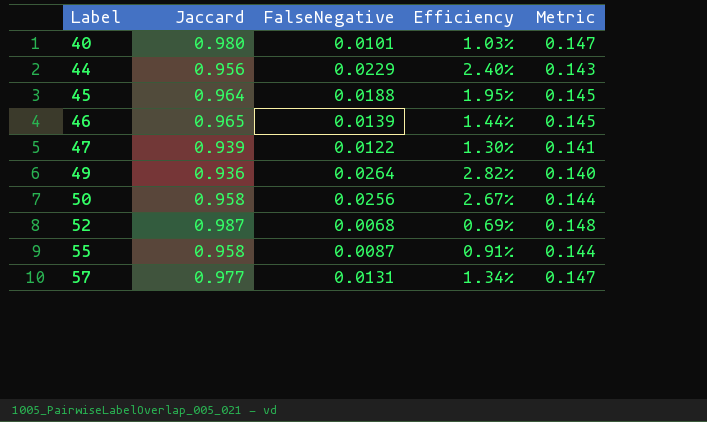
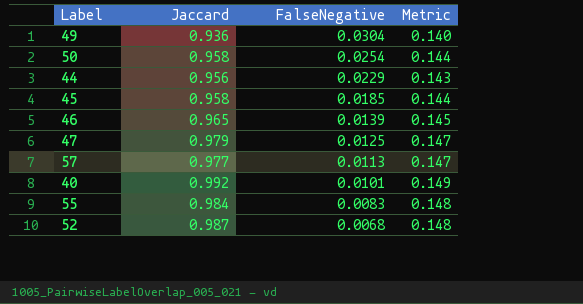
row order: Label ascending -> FalseNegative descending
column Efficiency | formula: [FalseNegative] / [Jaccard] -> none
49 | FalseNegative: 0.0264 -> 0.0304
50 | FalseNegative: 0.0256 -> 0.0254
45 | Jaccard: 0.964 -> 0.958
45 | FalseNegative: 0.0188 -> 0.0185
45 | Metric: 0.145 -> 0.144
47 | Jaccard: 0.939 -> 0.979
47 | FalseNegative: 0.0122 -> 0.0125
47 | Metric: 0.141 -> 0.147
57 | FalseNegative: 0.0131 -> 0.0113
40 | Jaccard: 0.980 -> 0.992
40 | Metric: 0.147 -> 0.149
55 | Jaccard: 0.958 -> 0.984
55 | FalseNegative: 0.0087 -> 0.0083
55 | Metric: 0.144 -> 0.148

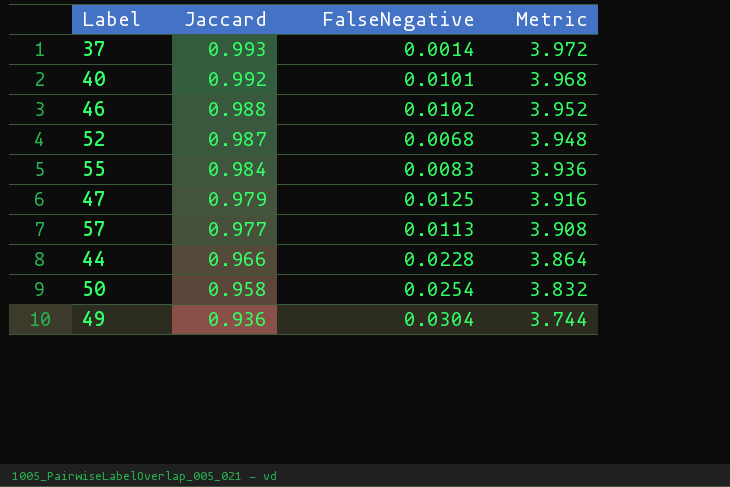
row order: FalseNegative descending -> Jaccard descending
column Metric | formula: [Jaccard] * 0.15 -> [Jaccard] * 4
row 45: 0.958 | 0.0185 | 0.144 -> none
row 37: none -> 0.993 | 0.0014 | 3.972
46 | Jaccard: 0.965 -> 0.988
46 | FalseNegative: 0.0139 -> 0.0102
44 | Jaccard: 0.956 -> 0.966
44 | FalseNegative: 0.0229 -> 0.0228

